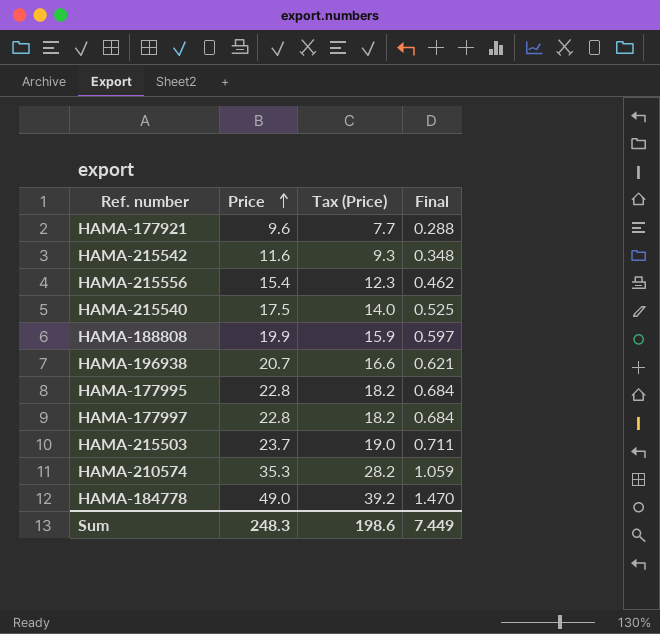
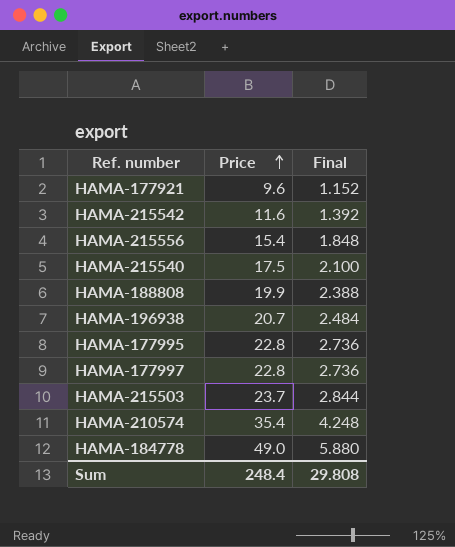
column Tax (Price) | formula: [Price] * 0.8 -> none
column Final | formula: [Price] * 0.03 -> [Price] * 0.12
HAMA-210574 | Price: 35.3 -> 35.4
Sum | Price: 248.3 -> 248.4
Sum | Final: 7.449 -> 29.808

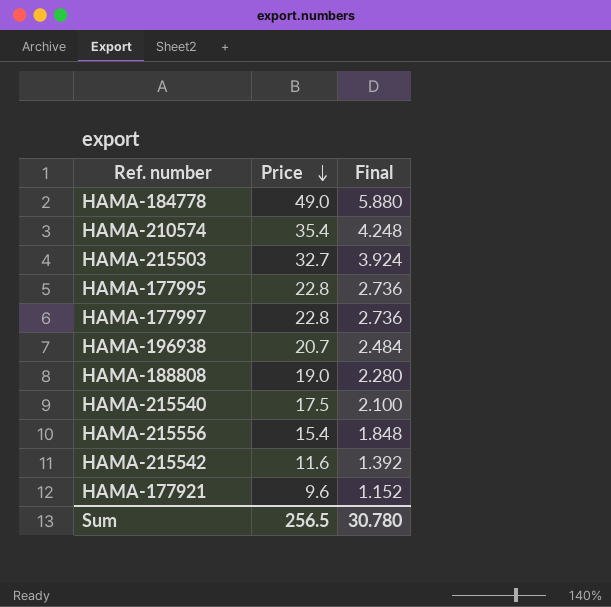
row order: Price ascending -> Price descending
HAMA-215503 | Price: 23.7 -> 32.7
HAMA-215503 | Final: 2.844 -> 3.924
HAMA-188808 | Price: 19.9 -> 19.0
HAMA-188808 | Final: 2.388 -> 2.280
Sum | Price: 248.4 -> 256.5
Sum | Final: 29.808 -> 30.780

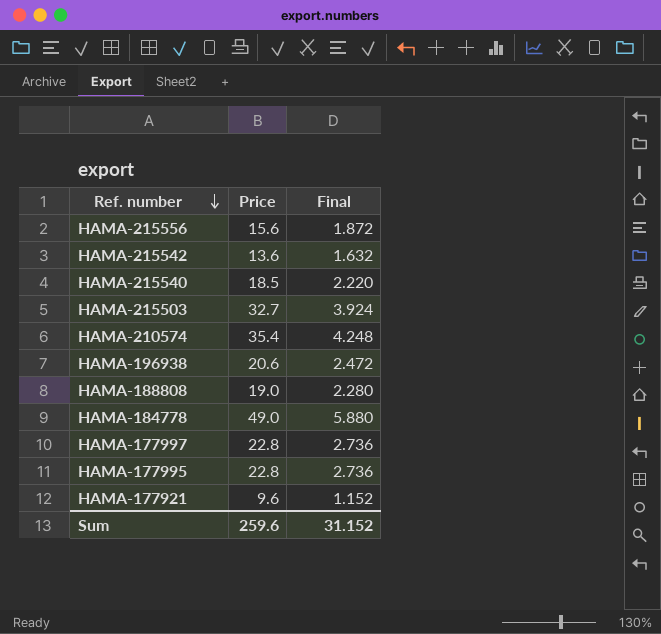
row order: Price descending -> Ref. number descending
HAMA-215556 | Price: 15.4 -> 15.6
HAMA-215556 | Final: 1.848 -> 1.872
HAMA-215542 | Price: 11.6 -> 13.6
HAMA-215542 | Final: 1.392 -> 1.632
HAMA-215540 | Price: 17.5 -> 18.5
HAMA-215540 | Final: 2.100 -> 2.220
HAMA-196938 | Price: 20.7 -> 20.6
HAMA-196938 | Final: 2.484 -> 2.472
Sum | Price: 256.5 -> 259.6
Sum | Final: 30.780 -> 31.152

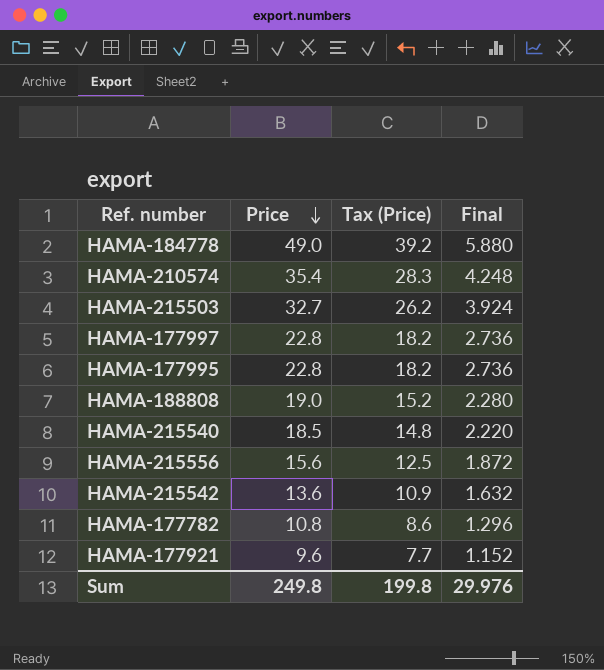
row order: Ref. number descending -> Price descending
column Tax (Price) | formula: none -> [Price] * 0.8
row HAMA-196938: 20.6 | 2.472 -> none
row HAMA-177782: none -> 10.8 | 8.6 | 1.296
Sum | Price: 259.6 -> 249.8
Sum | Final: 31.152 -> 29.976

